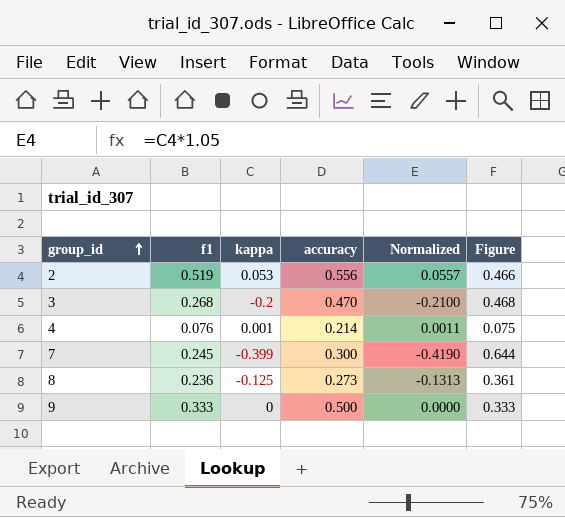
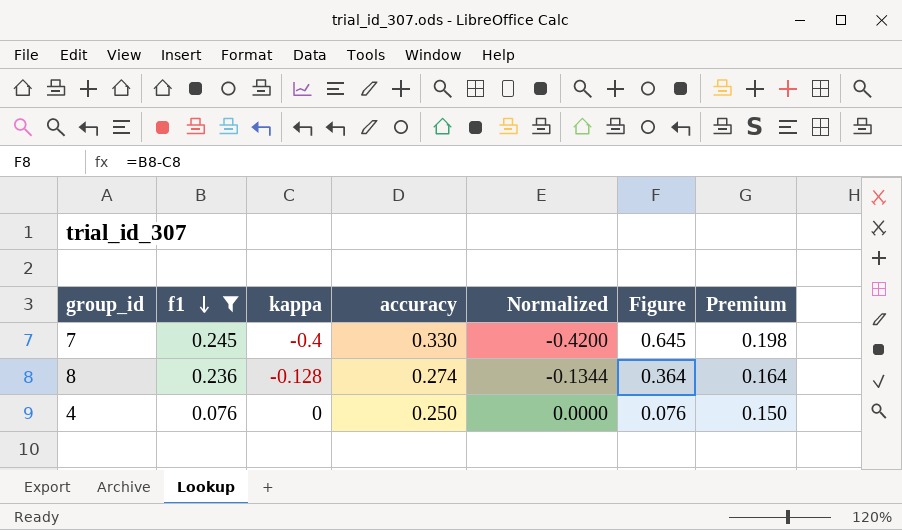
filter: none -> f1 <= 0.245
row order: group_id ascending -> f1 descending
column Premium | formula: none -> [accuracy] * 0.6
7 | kappa: -0.399 -> -0.4
7 | accuracy: 0.300 -> 0.330
7 | Normalized: -0.4190 -> -0.4200
7 | Figure: 0.644 -> 0.645
8 | kappa: -0.125 -> -0.128
8 | accuracy: 0.273 -> 0.274
8 | Normalized: -0.1313 -> -0.1344
8 | Figure: 0.361 -> 0.364
4 | kappa: 0.001 -> 0
4 | accuracy: 0.214 -> 0.250
4 | Normalized: 0.0011 -> 0.0000
4 | Figure: 0.075 -> 0.076

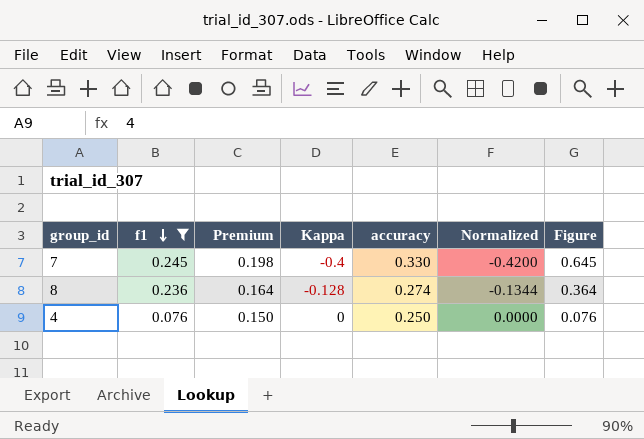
column Premium | position: 7 -> 3
column name: kappa -> Kappa

